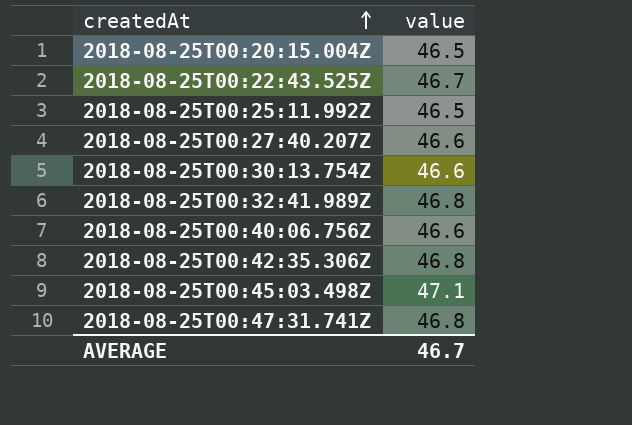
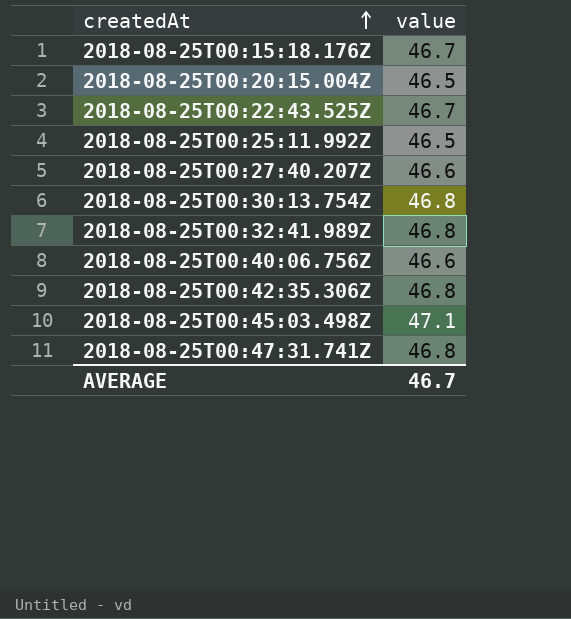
row 2018-08-25T00:15:18.176Z: none -> 46.7
2018-08-25T00:30:13.754Z | value: 46.6 -> 46.8

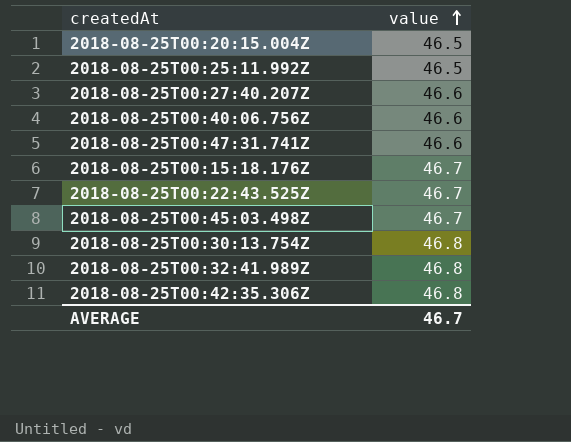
row order: createdAt ascending -> value ascending
2018-08-25T00:47:31.741Z | value: 46.8 -> 46.6
2018-08-25T00:45:03.498Z | value: 47.1 -> 46.7

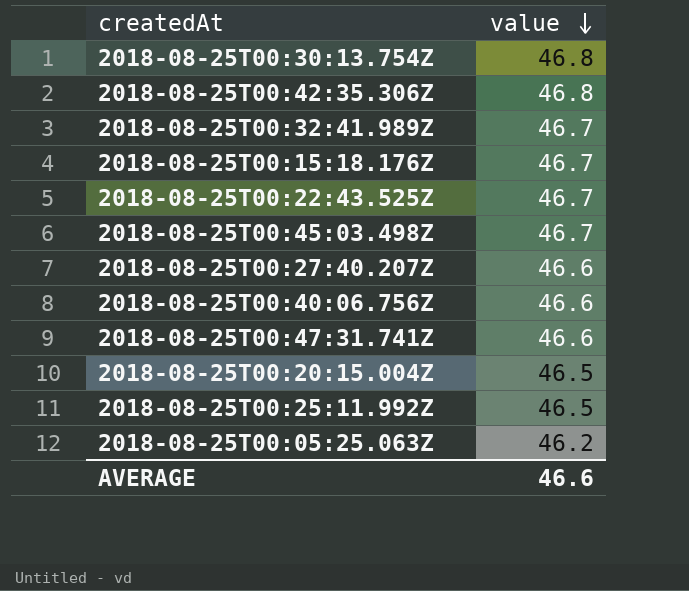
row order: value ascending -> value descending
2018-08-25T00:32:41.989Z | value: 46.8 -> 46.7
row 2018-08-25T00:05:25.063Z: none -> 46.2
AVERAGE | value: 46.7 -> 46.6

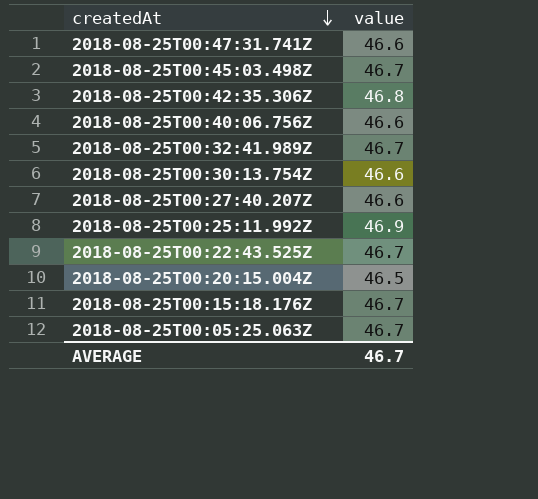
row order: value descending -> createdAt descending
2018-08-25T00:30:13.754Z | value: 46.8 -> 46.6
2018-08-25T00:25:11.992Z | value: 46.5 -> 46.9
2018-08-25T00:05:25.063Z | value: 46.2 -> 46.7
AVERAGE | value: 46.6 -> 46.7

